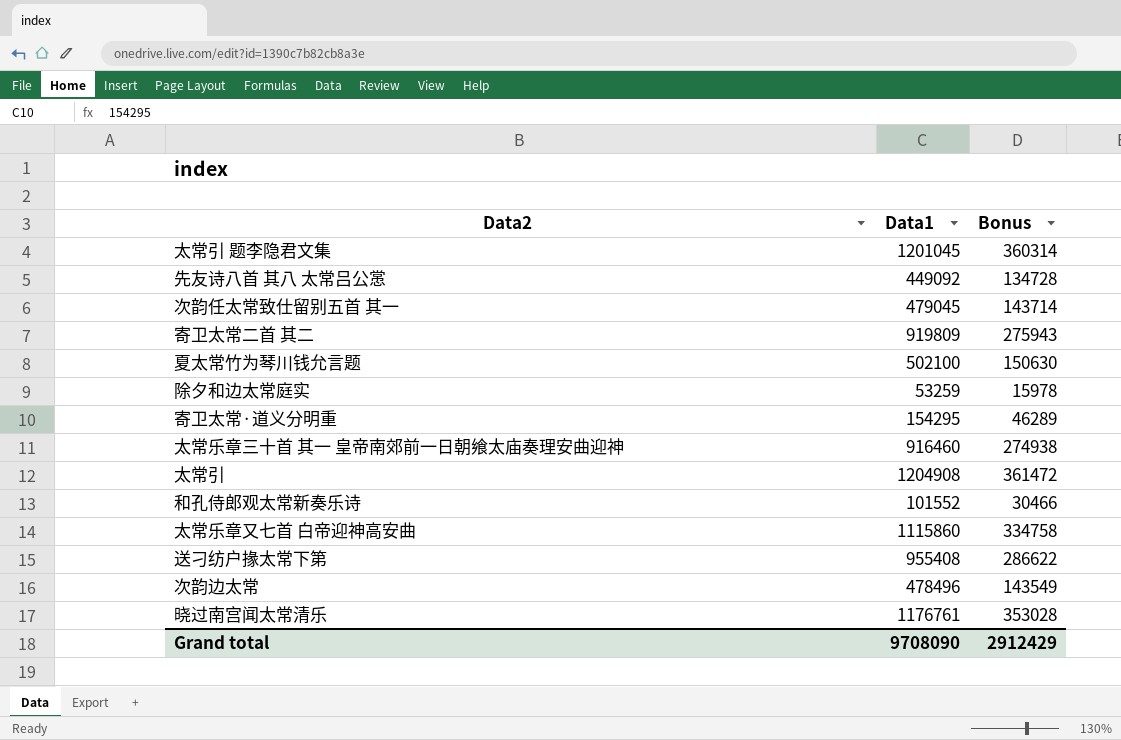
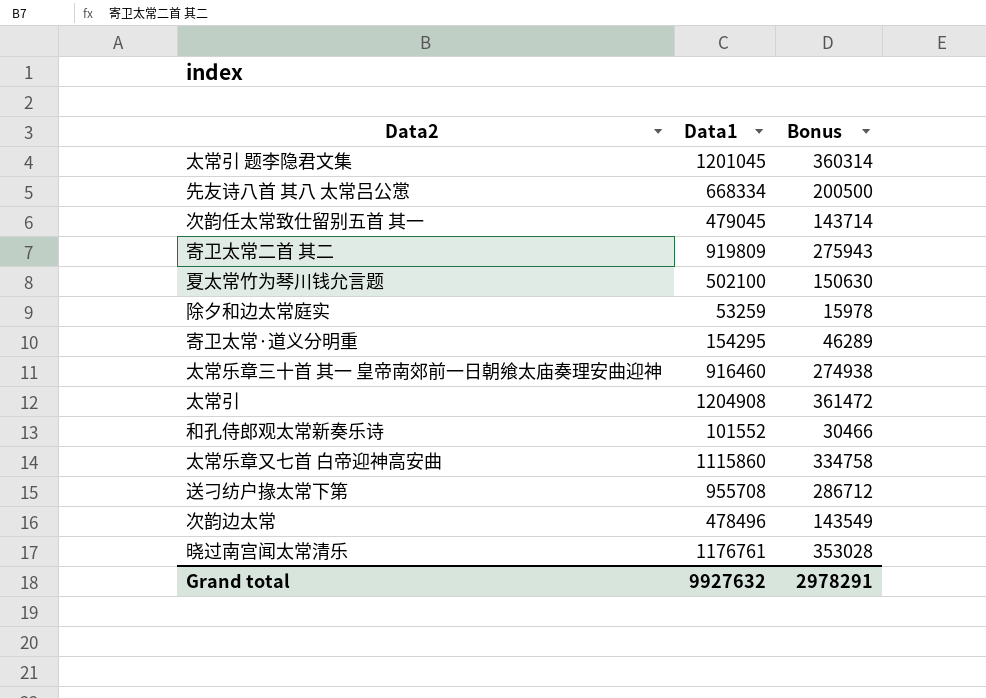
先友诗八首 其八 太常吕公㦂 | Data1: 449092 -> 668334
先友诗八首 其八 太常吕公㦂 | Bonus: 134728 -> 200500
送刁纺户掾太常下第 | Data1: 955408 -> 955708
送刁纺户掾太常下第 | Bonus: 286622 -> 286712
Grand total | Data1: 9708090 -> 9927632
Grand total | Bonus: 2912429 -> 2978291

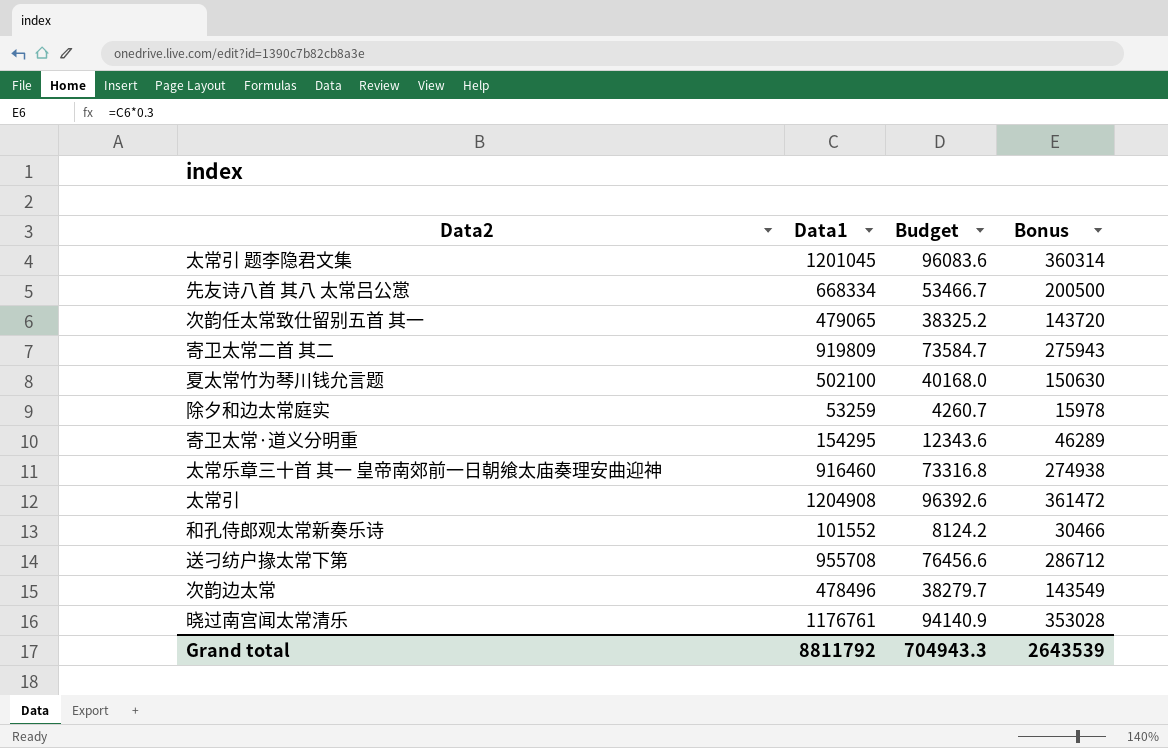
column Budget | formula: none -> [Data1] * 0.08
row 太常乐章又七首 白帝迎神高安曲: 1115860 | 334758 -> none
次韵任太常致仕留别五首 其一 | Data1: 479045 -> 479065
次韵任太常致仕留别五首 其一 | Bonus: 143714 -> 143720
Grand total | Data1: 9927632 -> 8811792
Grand total | Bonus: 2978291 -> 2643539

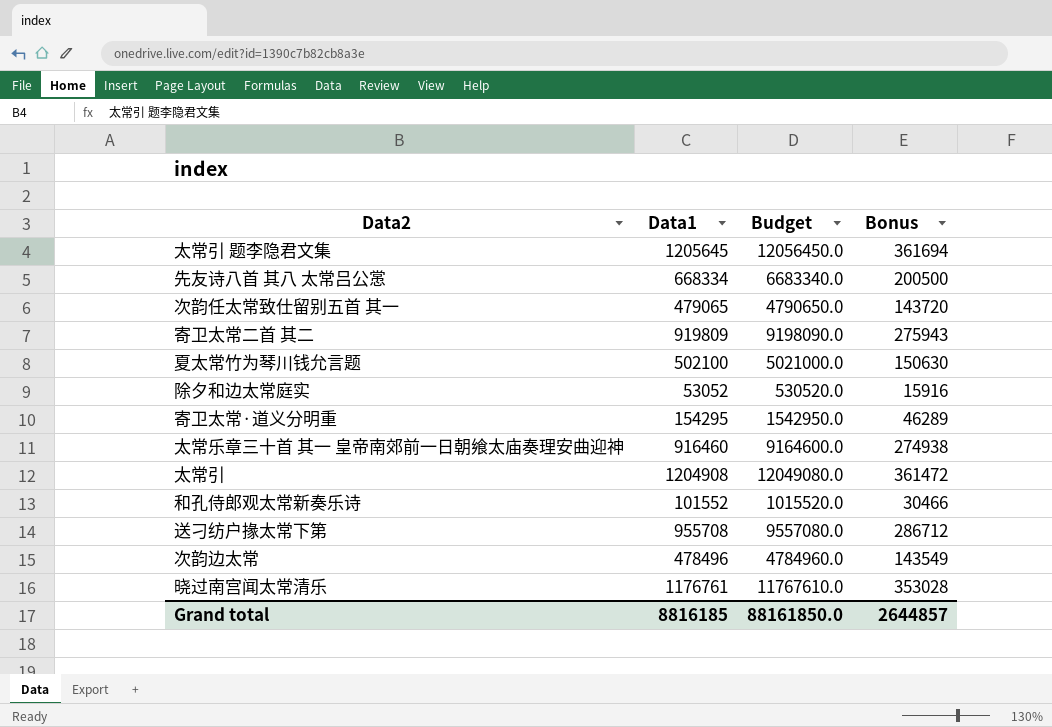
column Budget | formula: [Data1] * 0.08 -> [Data1] * 10
太常引 题李隐君文集 | Data1: 1201045 -> 1205645
太常引 题李隐君文集 | Bonus: 360314 -> 361694
除夕和边太常庭实 | Data1: 53259 -> 53052
除夕和边太常庭实 | Bonus: 15978 -> 15916
Grand total | Data1: 8811792 -> 8816185
Grand total | Budget: 704943.3 -> 88161850.0
Grand total | Bonus: 2643539 -> 2644857

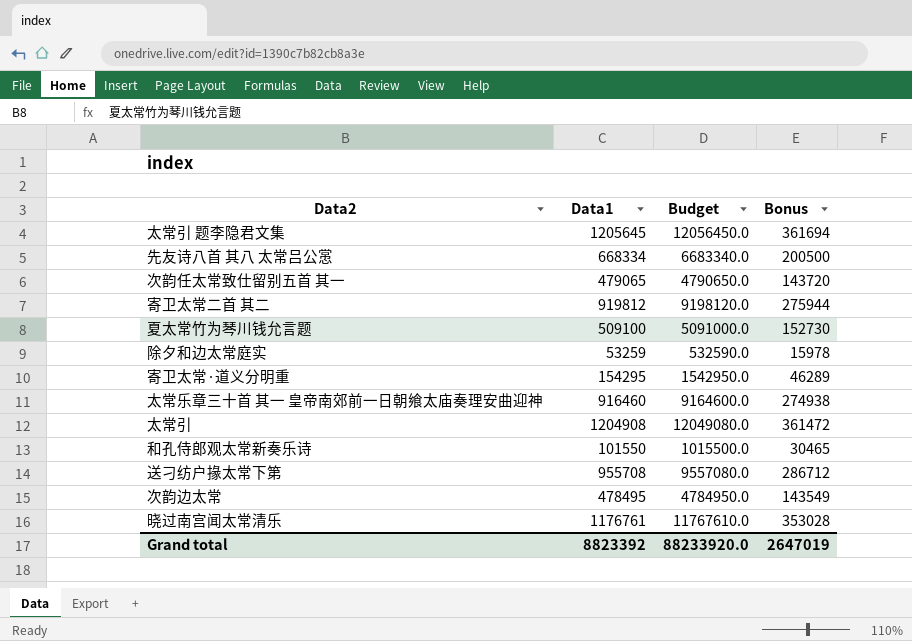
寄卫太常二首 其二 | Data1: 919809 -> 919812
寄卫太常二首 其二 | Budget: 9198090.0 -> 9198120.0
寄卫太常二首 其二 | Bonus: 275943 -> 275944
夏太常竹为琴川钱允言题 | Data1: 502100 -> 509100
夏太常竹为琴川钱允言题 | Budget: 5021000.0 -> 5091000.0
夏太常竹为琴川钱允言题 | Bonus: 150630 -> 152730
除夕和边太常庭实 | Data1: 53052 -> 53259
除夕和边太常庭实 | Budget: 530520.0 -> 532590.0
除夕和边太常庭实 | Bonus: 15916 -> 15978
和孔侍郎观太常新奏乐诗 | Data1: 101552 -> 101550
和孔侍郎观太常新奏乐诗 | Budget: 1015520.0 -> 1015500.0
和孔侍郎观太常新奏乐诗 | Bonus: 30466 -> 30465
次韵边太常 | Data1: 478496 -> 478495
次韵边太常 | Budget: 4784960.0 -> 4784950.0
Grand total | Data1: 8816185 -> 8823392
Grand total | Budget: 88161850.0 -> 88233920.0
Grand total | Bonus: 2644857 -> 2647019

